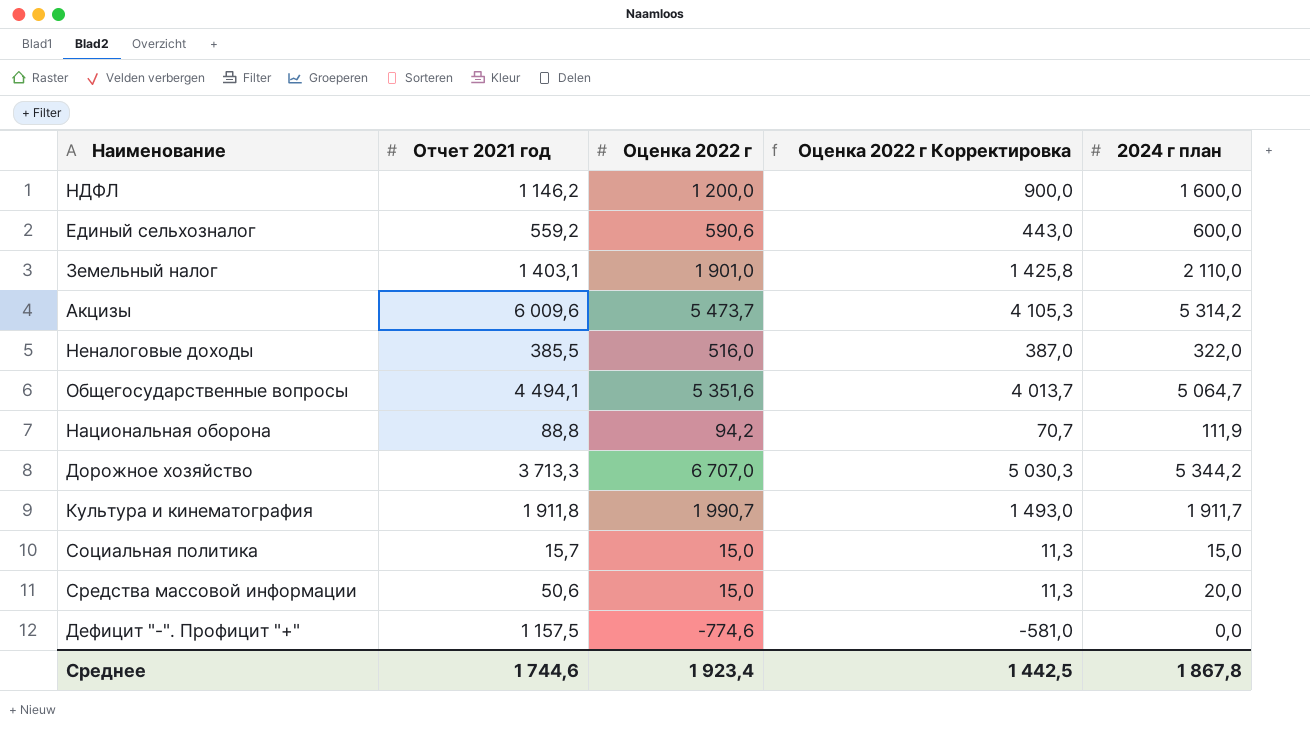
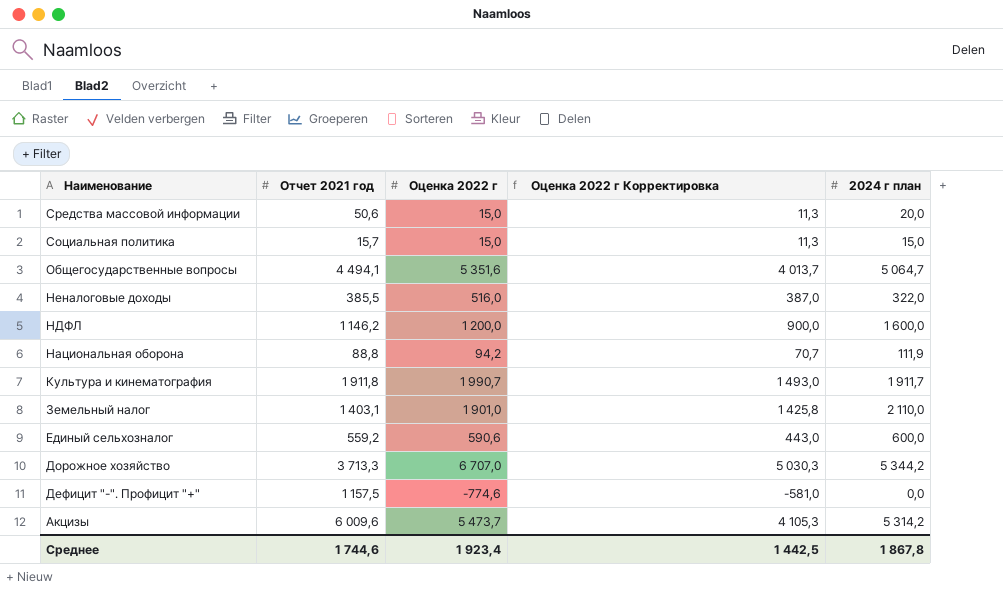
row order: none -> Наименование descending

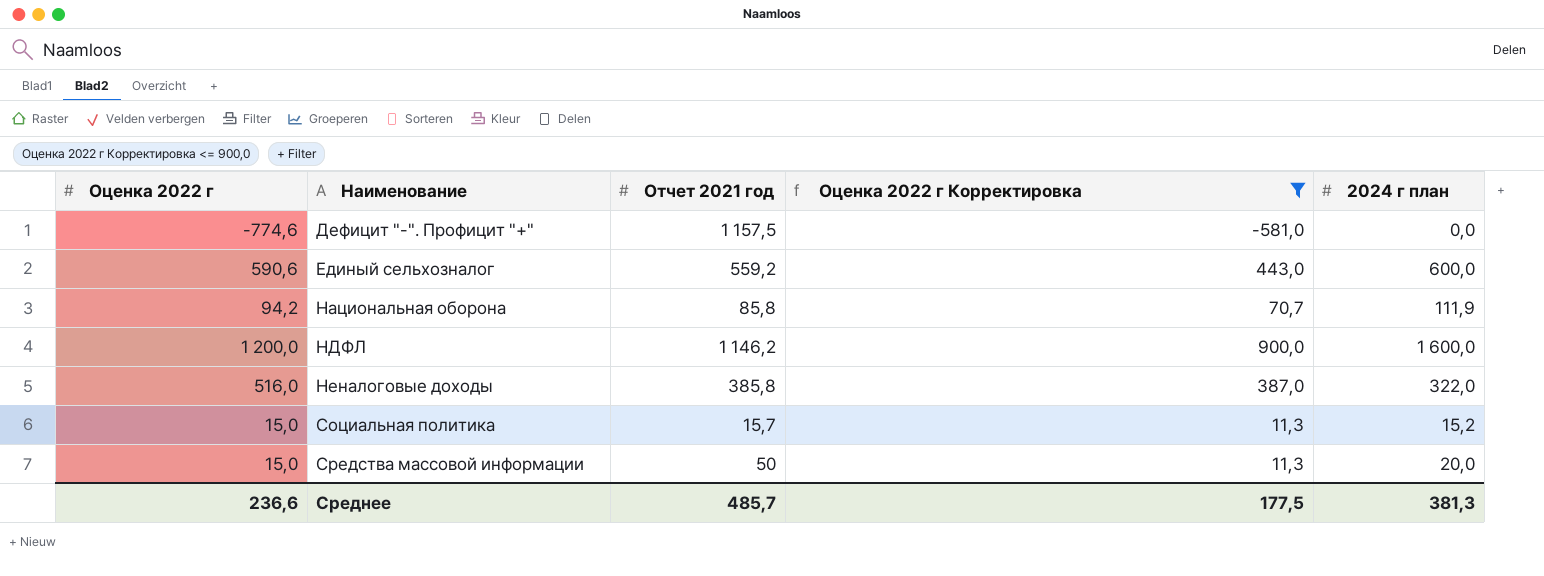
filter: none -> Оценка 2022 г Корректировка <= 900,0
row order: Наименование descending -> Наименование ascending
column Оценка 2022 г | position: 3 -> 1
Национальная оборона | Отчет 2021 год: 88,8 -> 85,8
Неналоговые доходы | Отчет 2021 год: 385,5 -> 385,8
Социальная политика | 2024 г план: 15,0 -> 15,2
Средства массовой информации | Отчет 2021 год: 50,6 -> 50
Среднее | Оценка 2022 г: 1 923,4 -> 236,6
Среднее | Отчет 2021 год: 1 744,6 -> 485,7
Среднее | Оценка 2022 г Корректировка: 1 442,5 -> 177,5
Среднее | 2024 г план: 1 867,8 -> 381,3

